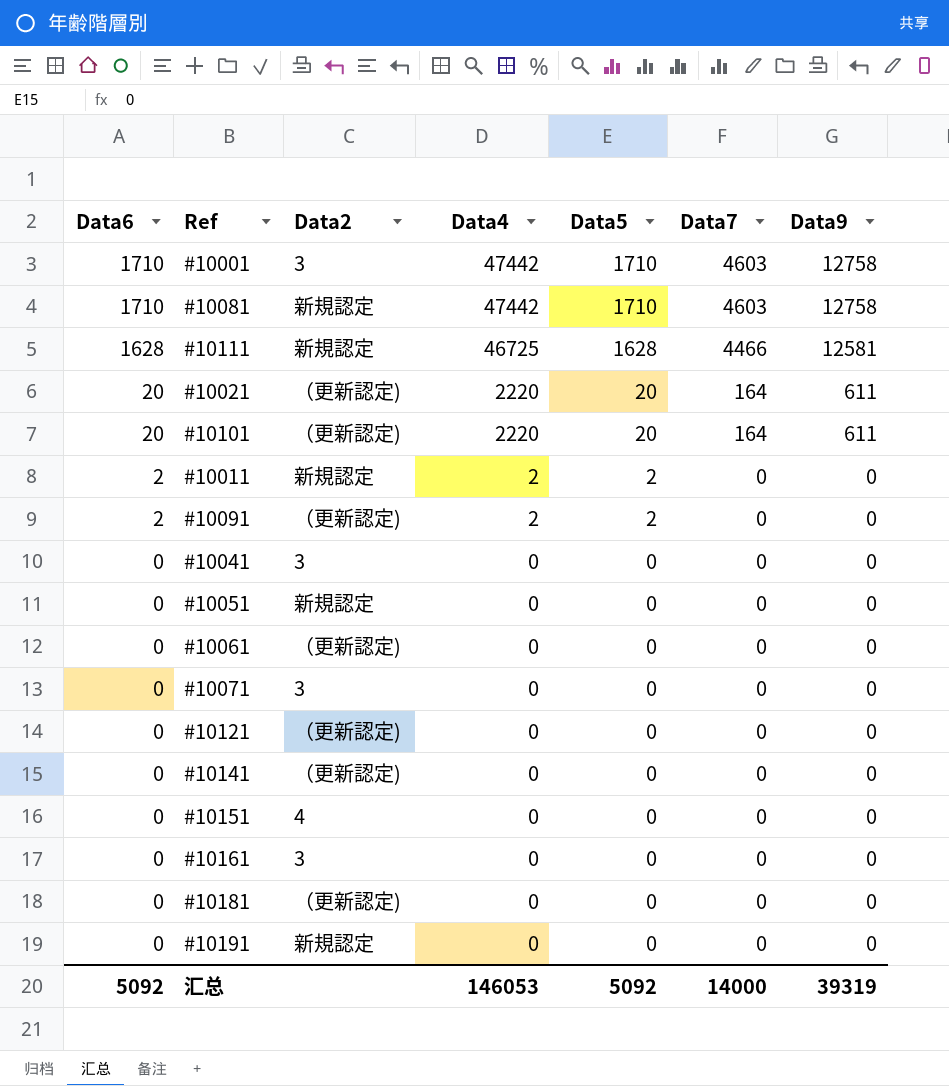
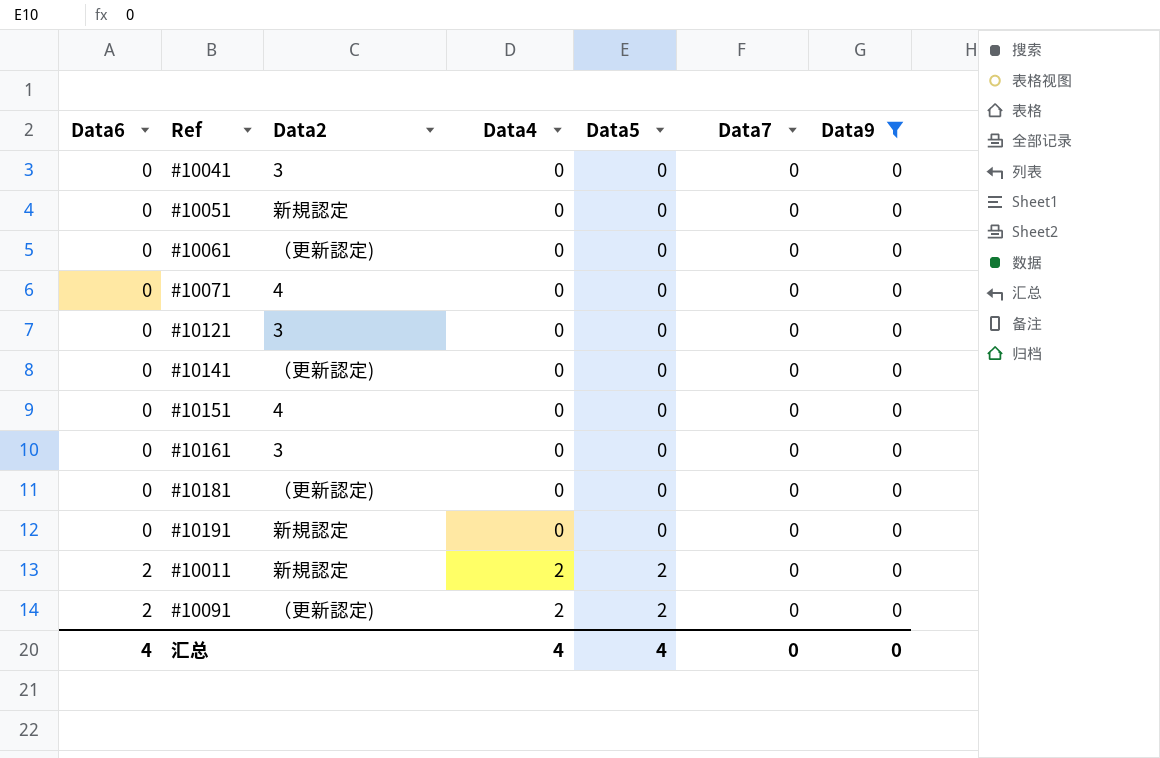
filter: none -> Data9 = 0
row order: Data6 descending -> Data6 ascending
#10071 | Data2: 3 -> 4
#10121 | Data2: （更新認定) -> 3
汇总 | Data6: 5092 -> 4
汇总 | Data4: 146053 -> 4
汇总 | Data5: 5092 -> 4
汇总 | Data7: 14000 -> 0
汇总 | Data9: 39319 -> 0

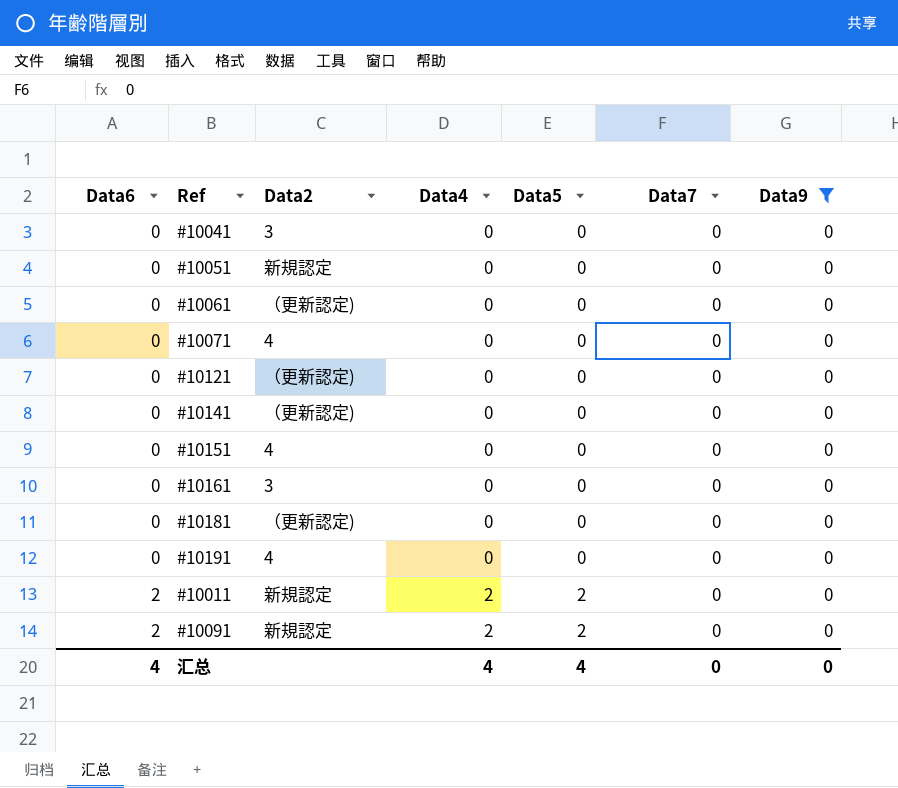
#10121 | Data2: 3 -> （更新認定)
#10191 | Data2: 新規認定 -> 4
#10091 | Data2: （更新認定) -> 新規認定

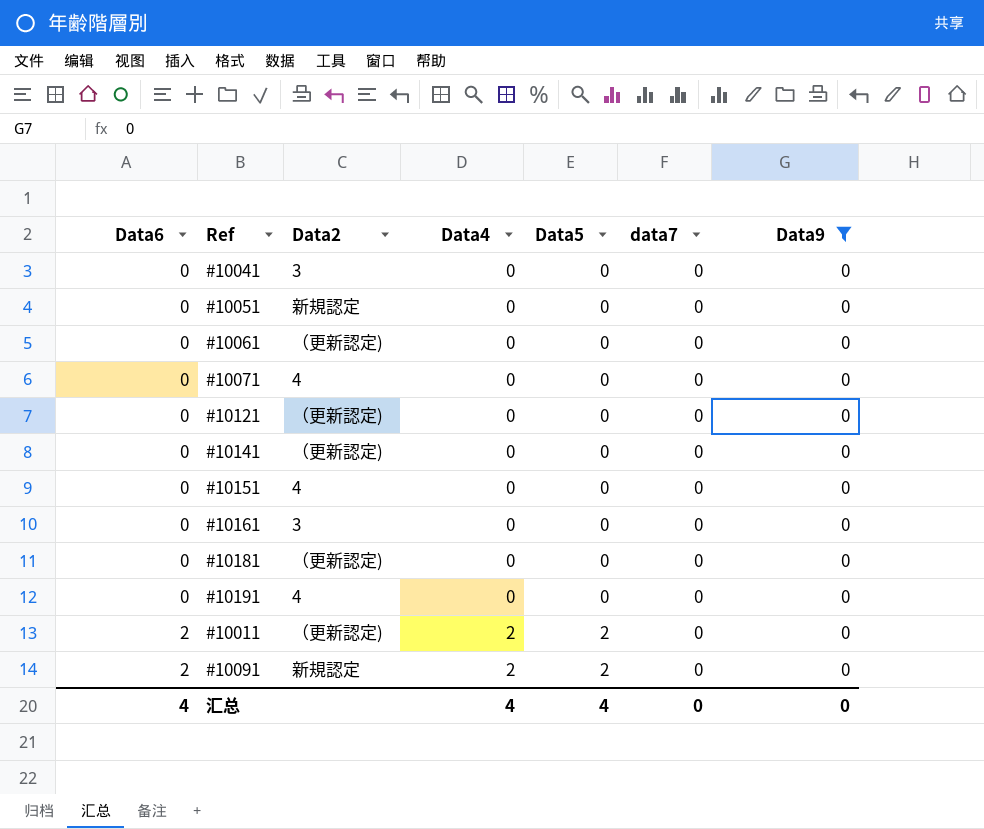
column name: Data7 -> data7
#10011 | Data2: 新規認定 -> （更新認定)

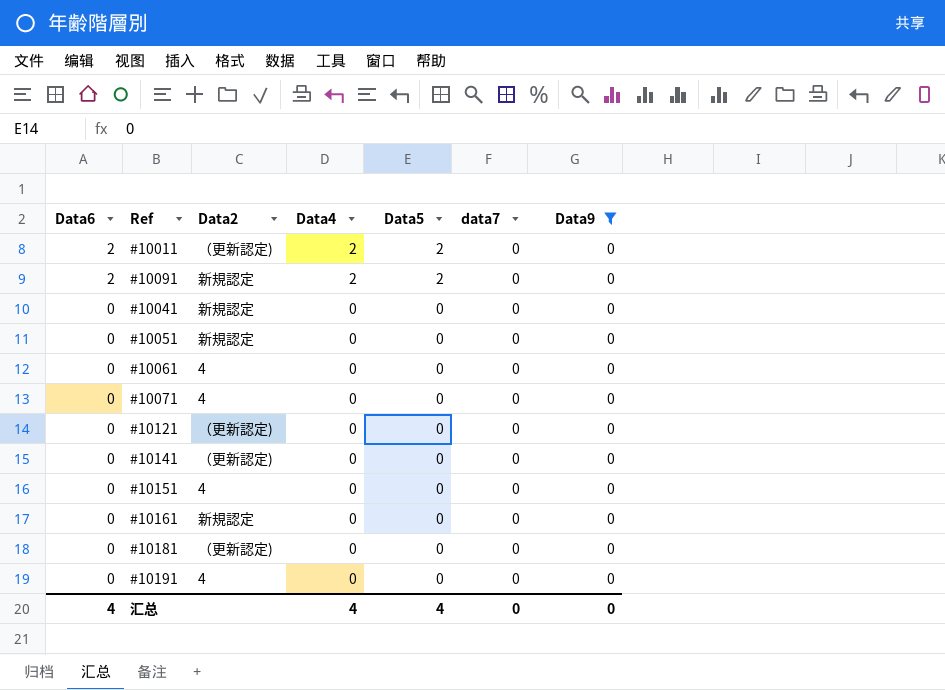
row order: Data6 ascending -> Data6 descending
#10041 | Data2: 3 -> 新規認定
#10061 | Data2: （更新認定) -> 4
#10161 | Data2: 3 -> 新規認定

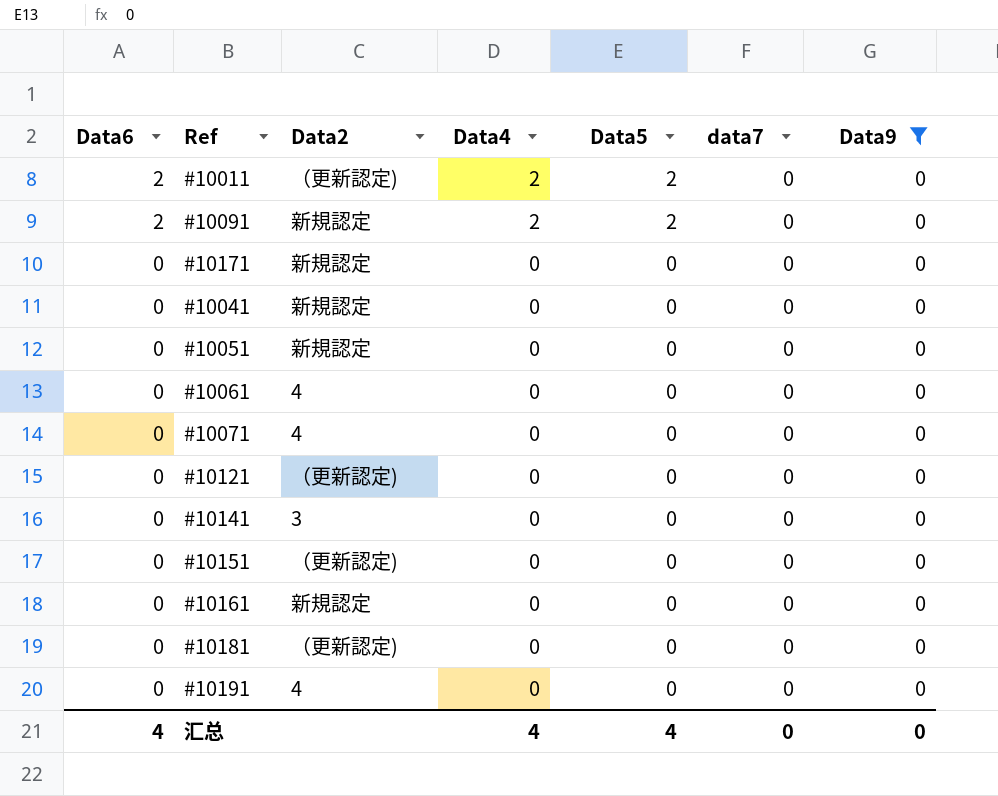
row #10171: none -> 0 | 新規認定 | 0 | 0 | 0 | 0
#10141 | Data2: （更新認定) -> 3
#10151 | Data2: 4 -> （更新認定)

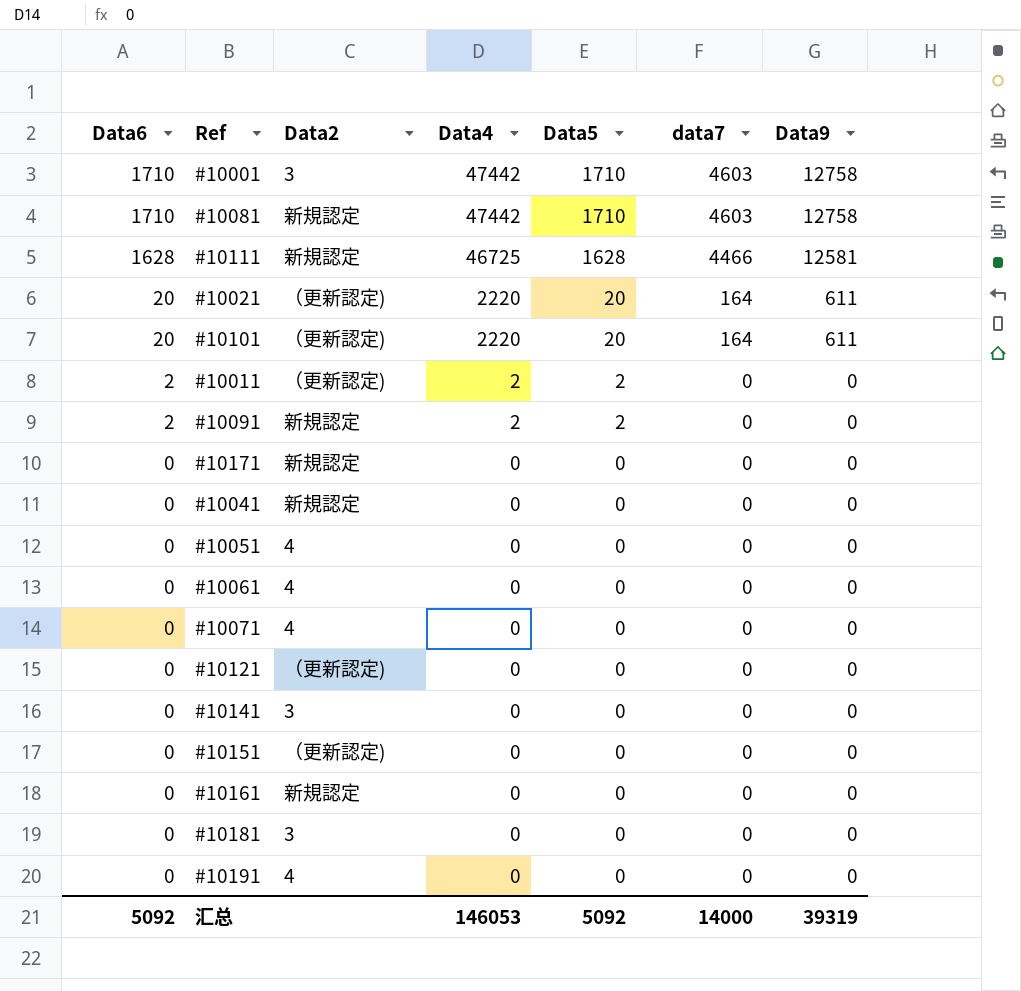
filter: Data9 = 0 -> none
#10051 | Data2: 新規認定 -> 4
#10181 | Data2: （更新認定) -> 3
汇总 | Data6: 4 -> 5092
汇总 | Data4: 4 -> 146053
汇总 | Data5: 4 -> 5092
汇总 | data7: 0 -> 14000
汇总 | Data9: 0 -> 39319

